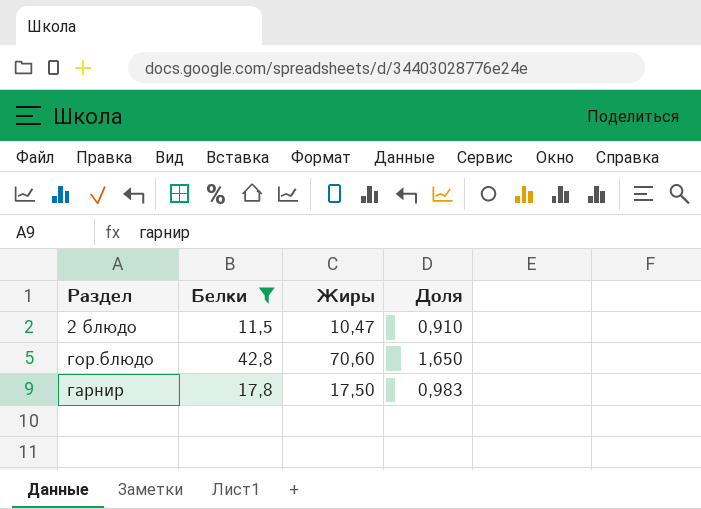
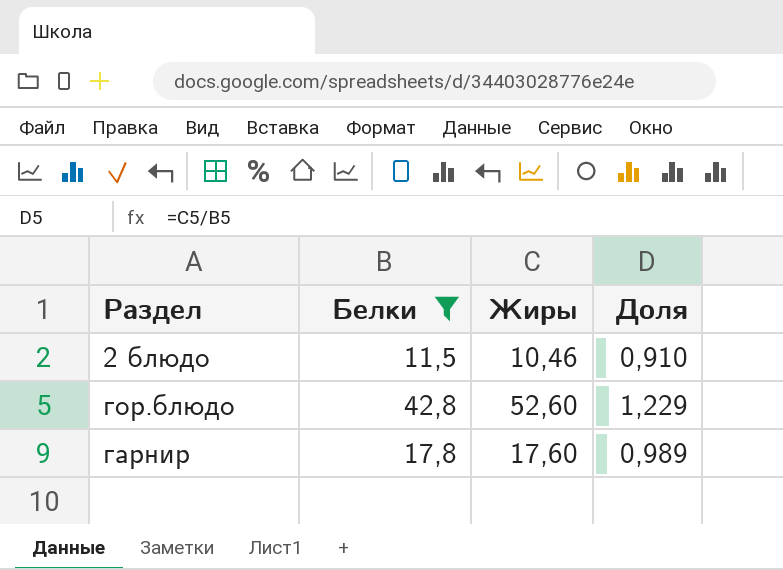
2 блюдо | Жиры: 10,47 -> 10,46
гор.блюдо | Жиры: 70,60 -> 52,60
гор.блюдо | Доля: 1,650 -> 1,229
гарнир | Жиры: 17,50 -> 17,60
гарнир | Доля: 0,983 -> 0,989

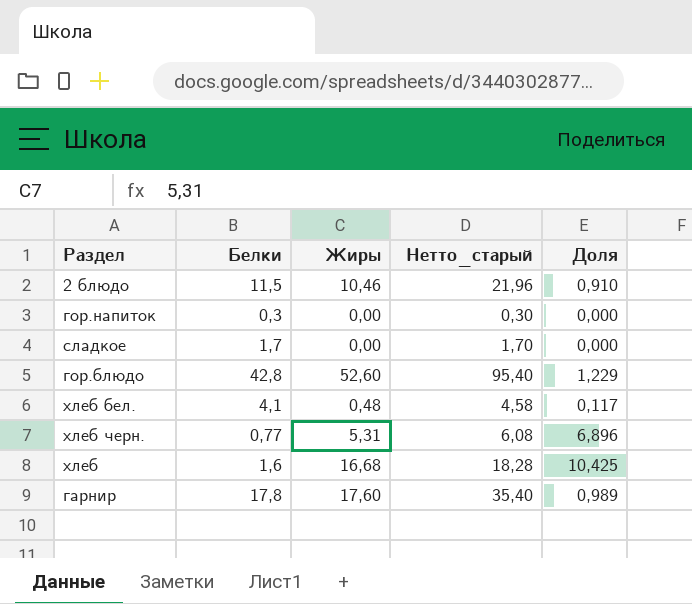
filter: Белки >= 11,5 -> none
column Нетто_старый | formula: none -> [Белки] + [Жиры]

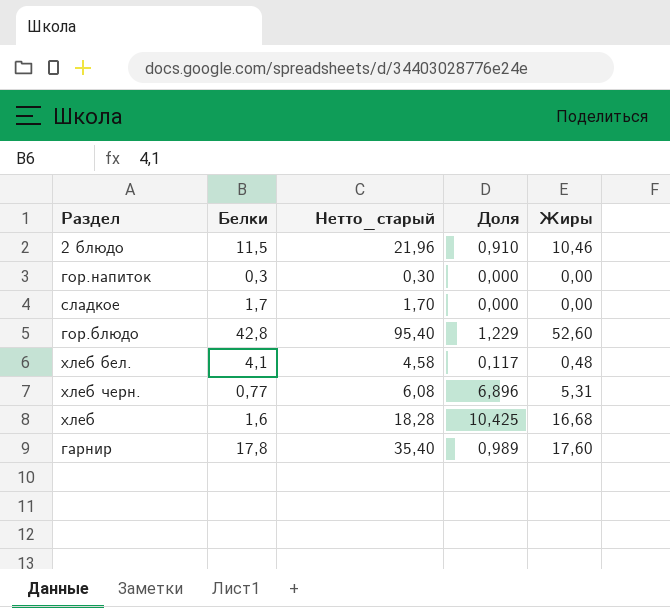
column Жиры | position: 3 -> 5

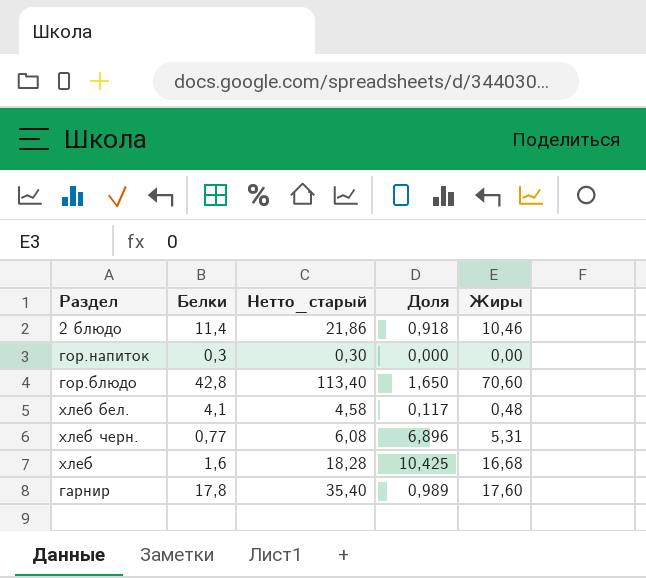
row сладкое: 1,7 | 1,70 | 0,000 | 0,00 -> none
2 блюдо | Белки: 11,5 -> 11,4
2 блюдо | Нетто_старый: 21,96 -> 21,86
2 блюдо | Доля: 0,910 -> 0,918
гор.блюдо | Нетто_старый: 95,40 -> 113,40
гор.блюдо | Доля: 1,229 -> 1,650
гор.блюдо | Жиры: 52,60 -> 70,60

